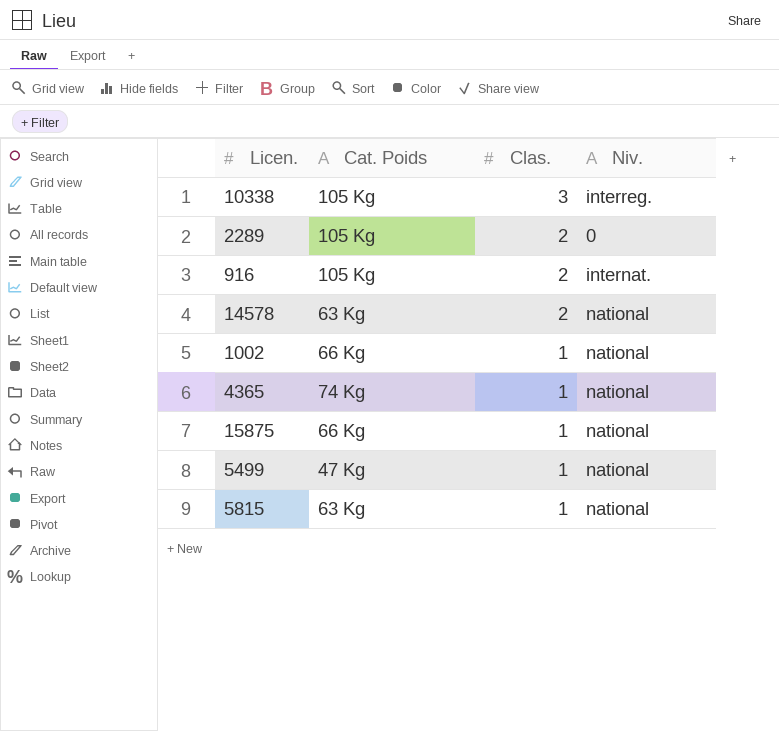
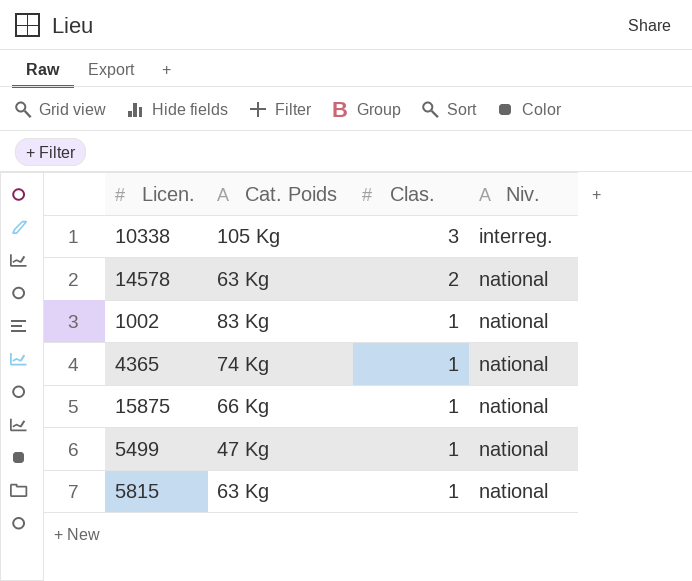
row 2289: 105 Kg | 2 | 0 -> none
row 916: 105 Kg | 2 | internat. -> none
1002 | Cat. Poids: 66 Kg -> 83 Kg

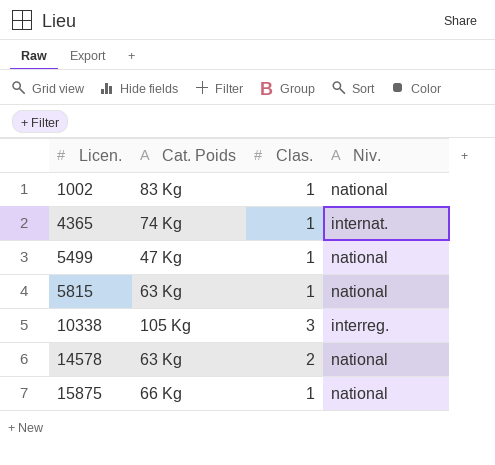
row order: Clas. descending -> Licen. ascending
4365 | Niv.: national -> internat.

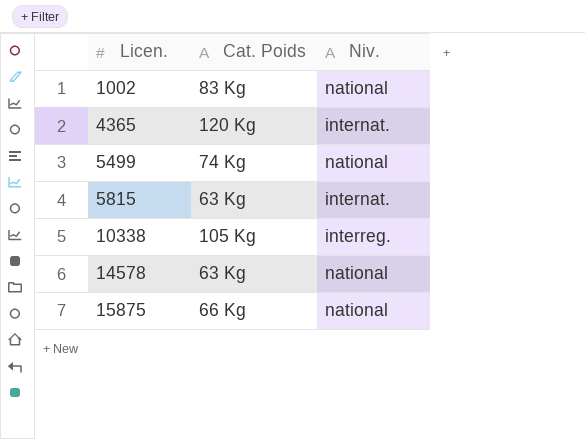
column Clas. | position: 3 -> none
4365 | Cat. Poids: 74 Kg -> 120 Kg
5499 | Cat. Poids: 47 Kg -> 74 Kg
5815 | Niv.: national -> internat.

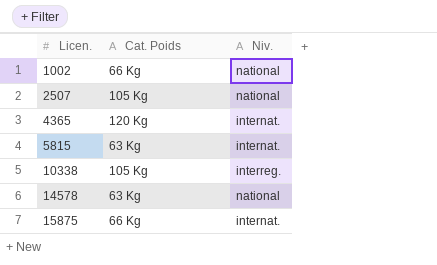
row 5499: 74 Kg | national -> none
1002 | Cat. Poids: 83 Kg -> 66 Kg
row 2507: none -> 105 Kg | national
15875 | Niv.: national -> internat.

